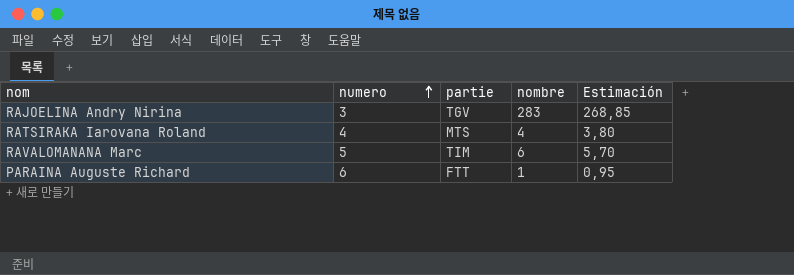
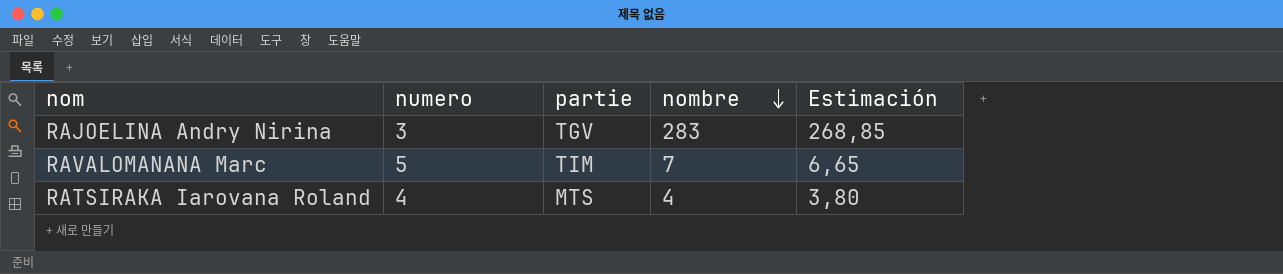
row order: numero ascending -> nombre descending
row PARAINA Auguste Richard: 6 | FTT | 1 | 0,95 -> none
RAVALOMANANA Marc | nombre: 6 -> 7
RAVALOMANANA Marc | Estimación: 5,70 -> 6,65

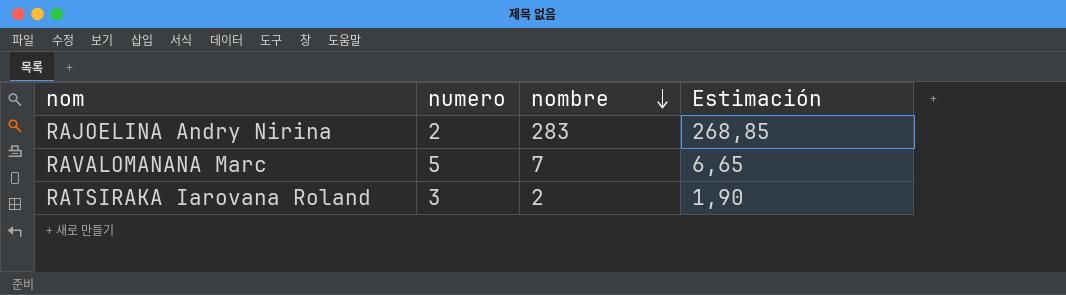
column partie | position: 3 -> none
RAJOELINA Andry Nirina | numero: 3 -> 2
RATSIRAKA Iarovana Roland | numero: 4 -> 3
RATSIRAKA Iarovana Roland | nombre: 4 -> 2
RATSIRAKA Iarovana Roland | Estimación: 3,80 -> 1,90

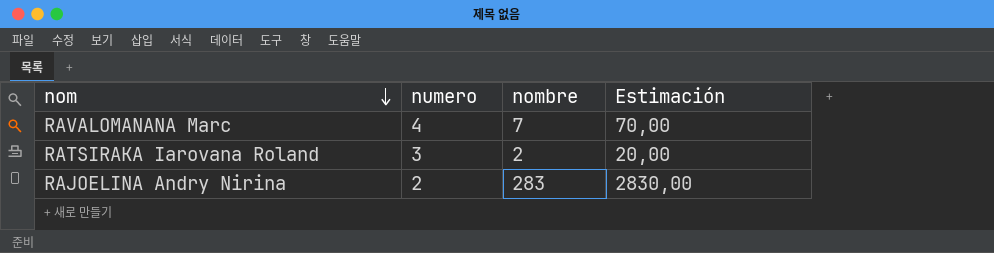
row order: nombre descending -> nom descending
column Estimación | formula: [nombre] * 0,95 -> [nombre] * 10
RAVALOMANANA Marc | numero: 5 -> 4

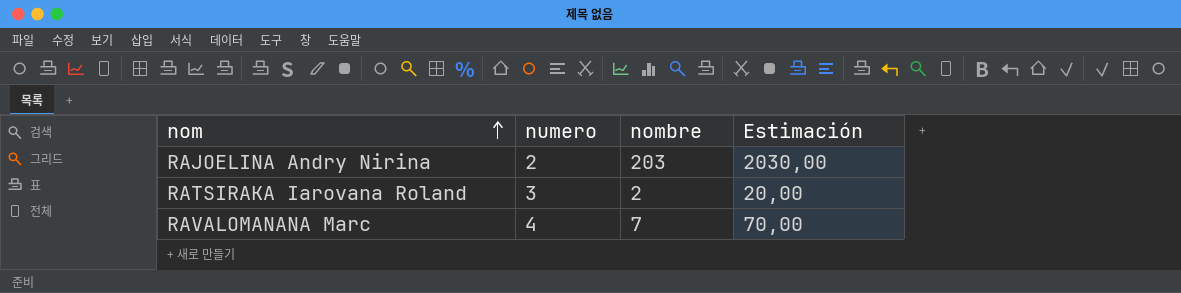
row order: nom descending -> nom ascending
RAJOELINA Andry Nirina | nombre: 283 -> 203
RAJOELINA Andry Nirina | Estimación: 2830,00 -> 2030,00

